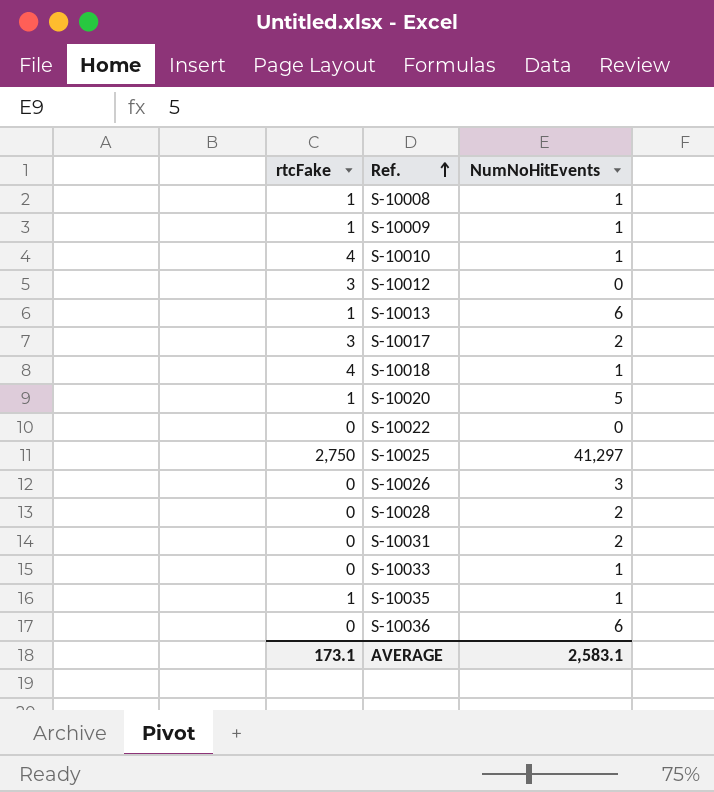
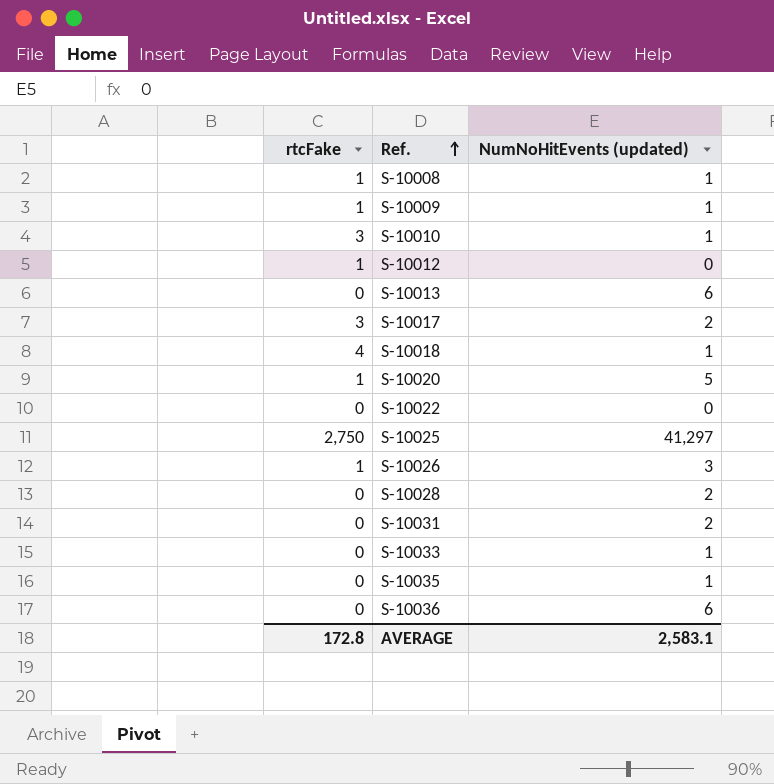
column name: NumNoHitEvents -> NumNoHitEvents (updated)
S-10010 | rtcFake: 4 -> 3
S-10012 | rtcFake: 3 -> 1
S-10013 | rtcFake: 1 -> 0
S-10026 | rtcFake: 0 -> 1
S-10035 | rtcFake: 1 -> 0
AVERAGE | rtcFake: 173.1 -> 172.8

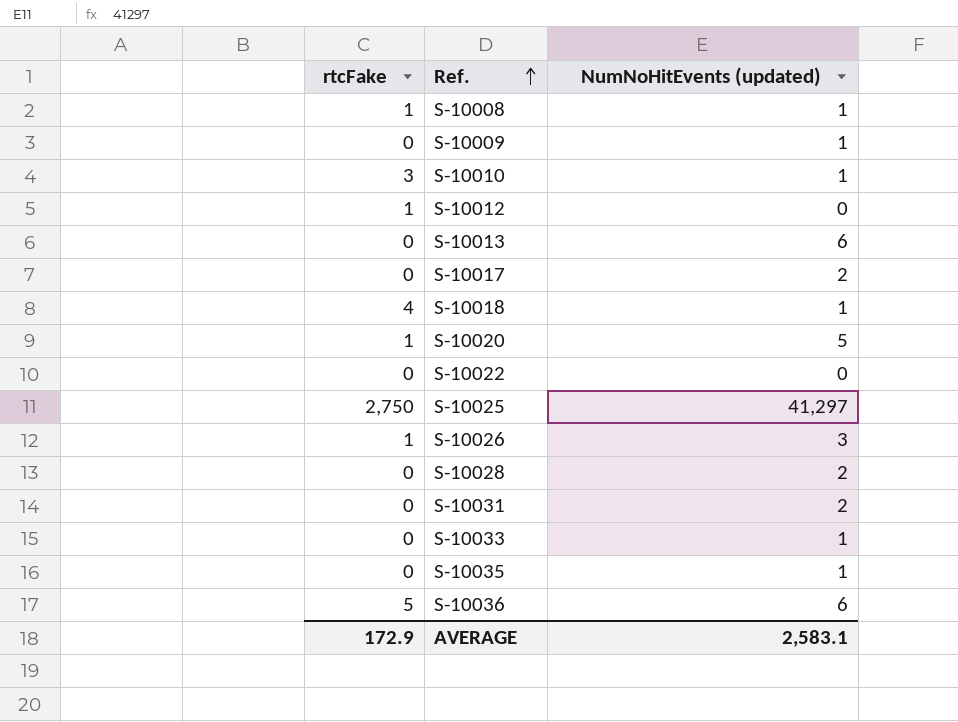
S-10009 | rtcFake: 1 -> 0
S-10017 | rtcFake: 3 -> 0
S-10036 | rtcFake: 0 -> 5
AVERAGE | rtcFake: 172.8 -> 172.9

